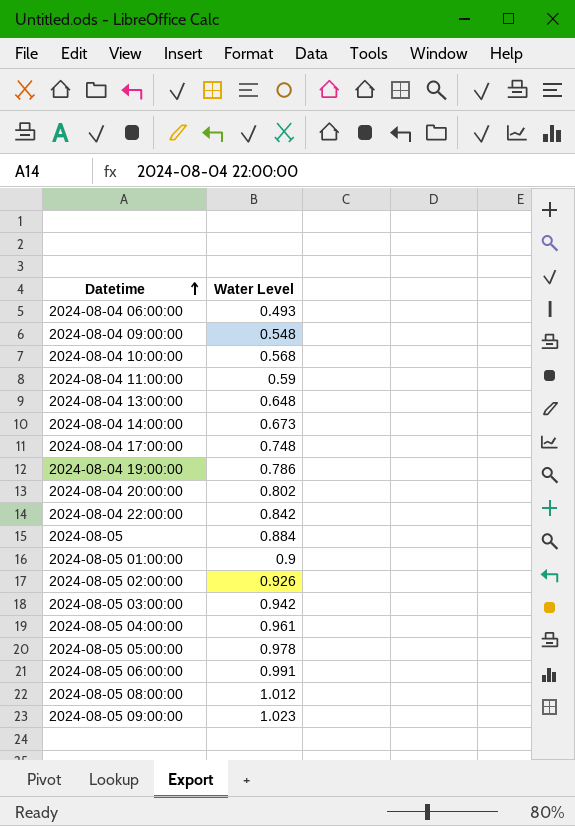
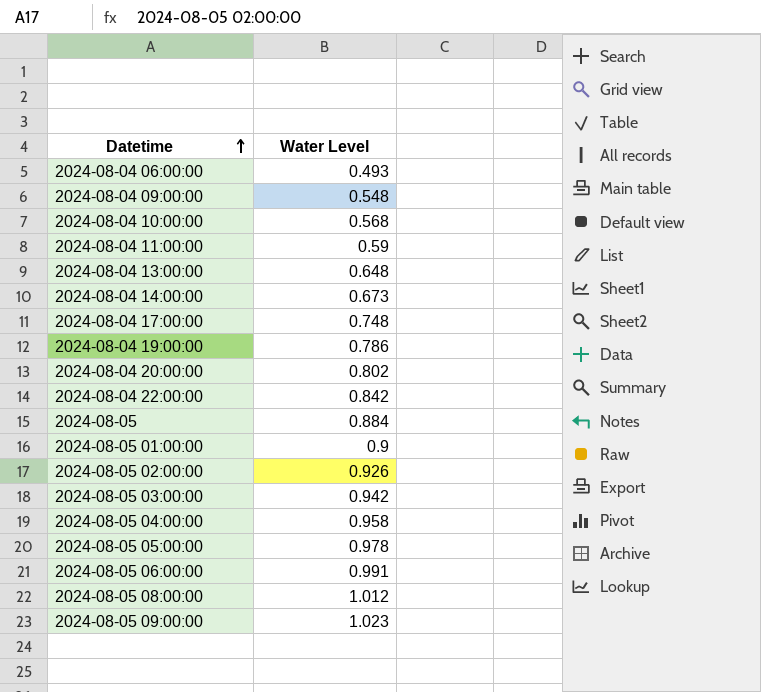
2024-08-05 04:00:00 | Water Level: 0.961 -> 0.958

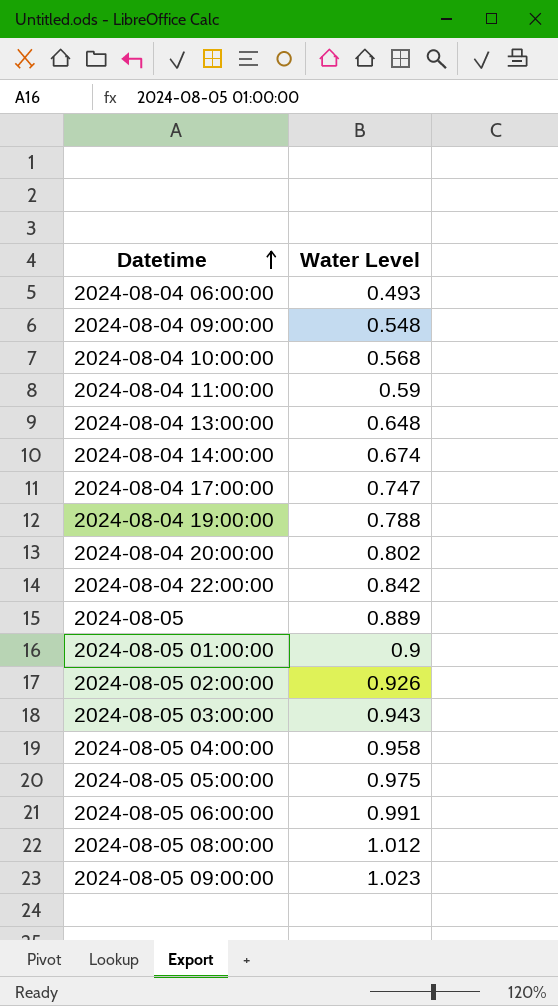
2024-08-04 14:00:00 | Water Level: 0.673 -> 0.674
2024-08-04 17:00:00 | Water Level: 0.748 -> 0.747
2024-08-04 19:00:00 | Water Level: 0.786 -> 0.788
2024-08-05 | Water Level: 0.884 -> 0.889
2024-08-05 03:00:00 | Water Level: 0.942 -> 0.943
2024-08-05 05:00:00 | Water Level: 0.978 -> 0.975

